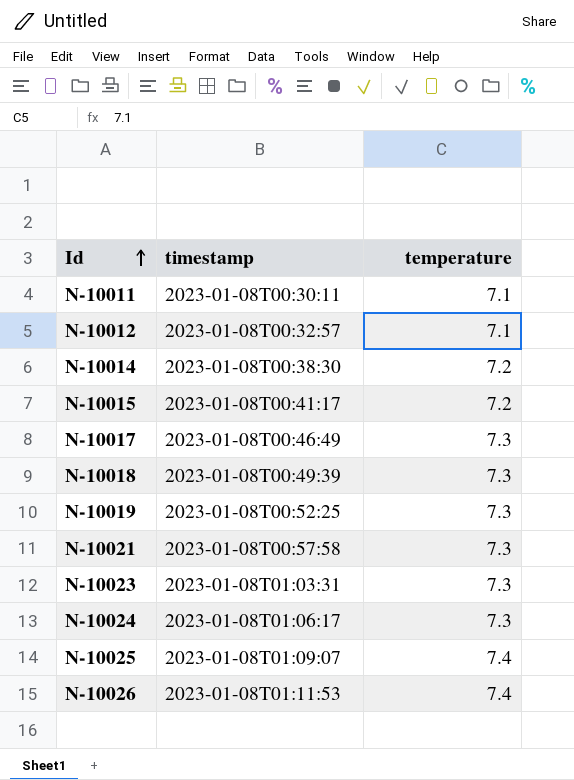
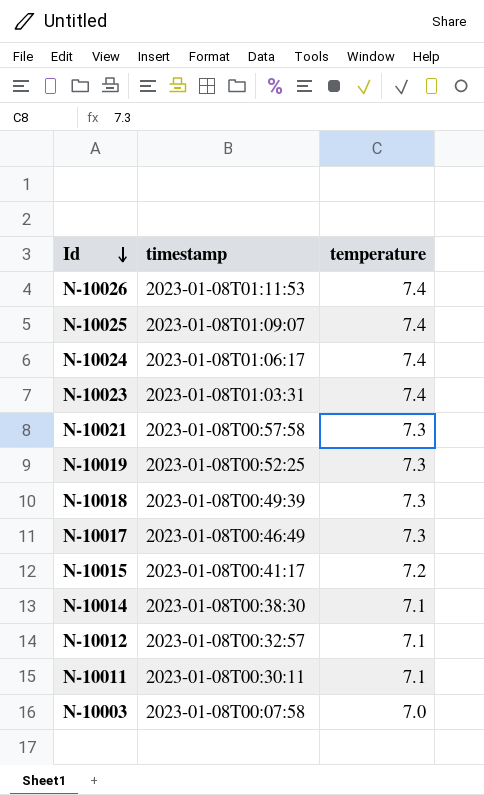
row order: Id ascending -> Id descending
N-10024 | temperature: 7.3 -> 7.4
N-10023 | temperature: 7.3 -> 7.4
N-10014 | temperature: 7.2 -> 7.1
row N-10003: none -> 2023-01-08T00:07:58 | 7.0

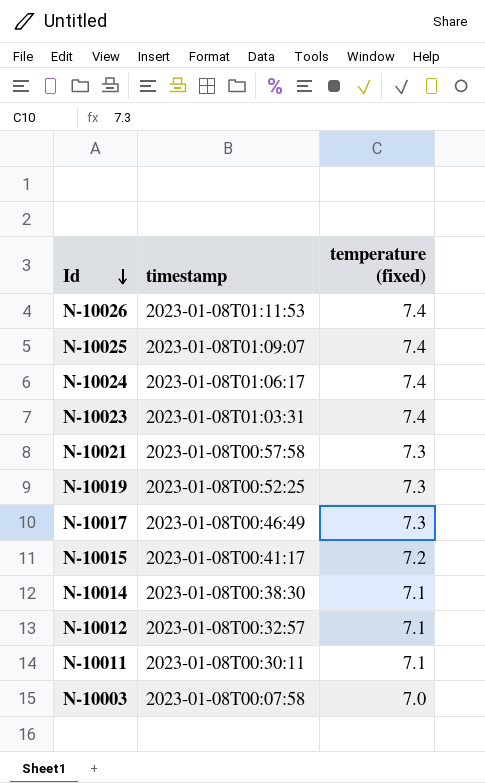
column name: temperature -> temperature (fixed)
row N-10018: 2023-01-08T00:49:39 | 7.3 -> none

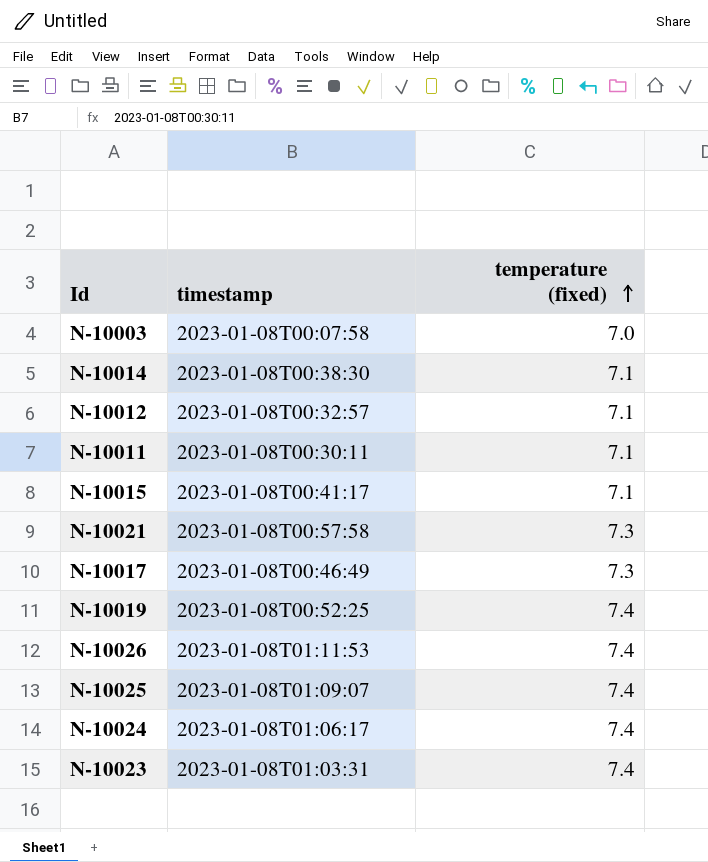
row order: Id descending -> temperature (fixed) ascending
N-10015 | temperature (fixed): 7.2 -> 7.1
N-10019 | temperature (fixed): 7.3 -> 7.4

